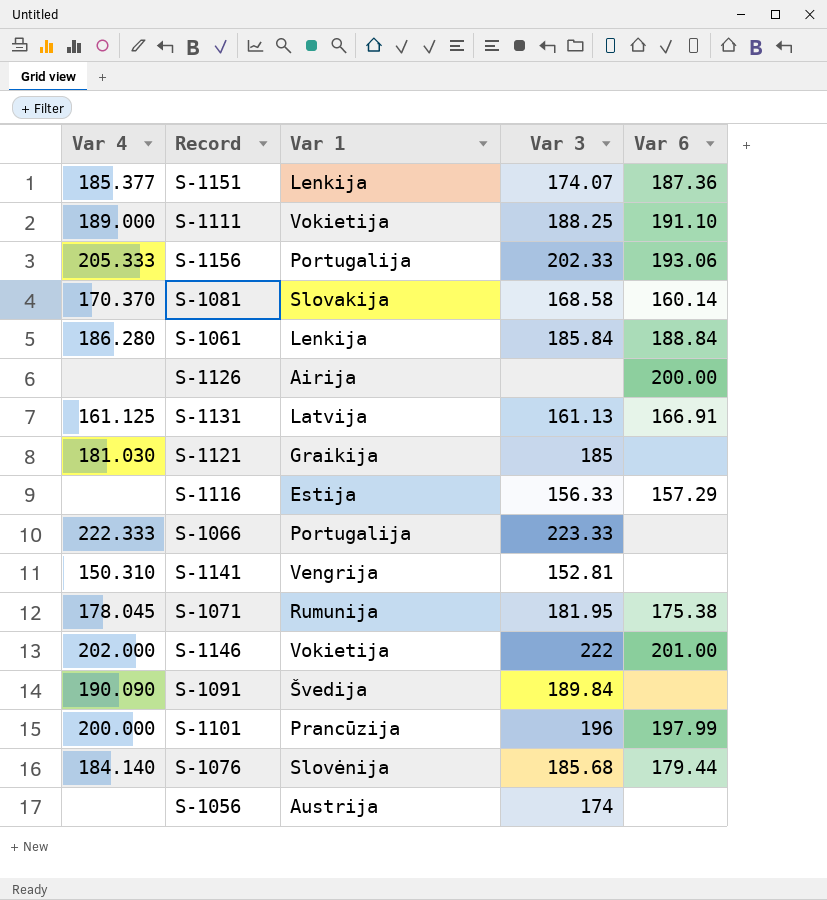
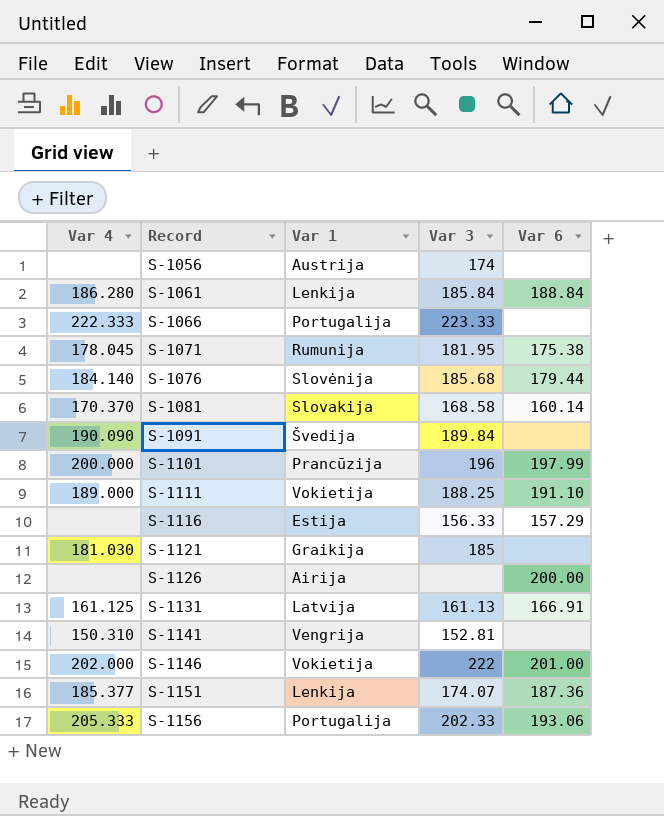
row order: none -> Record ascending

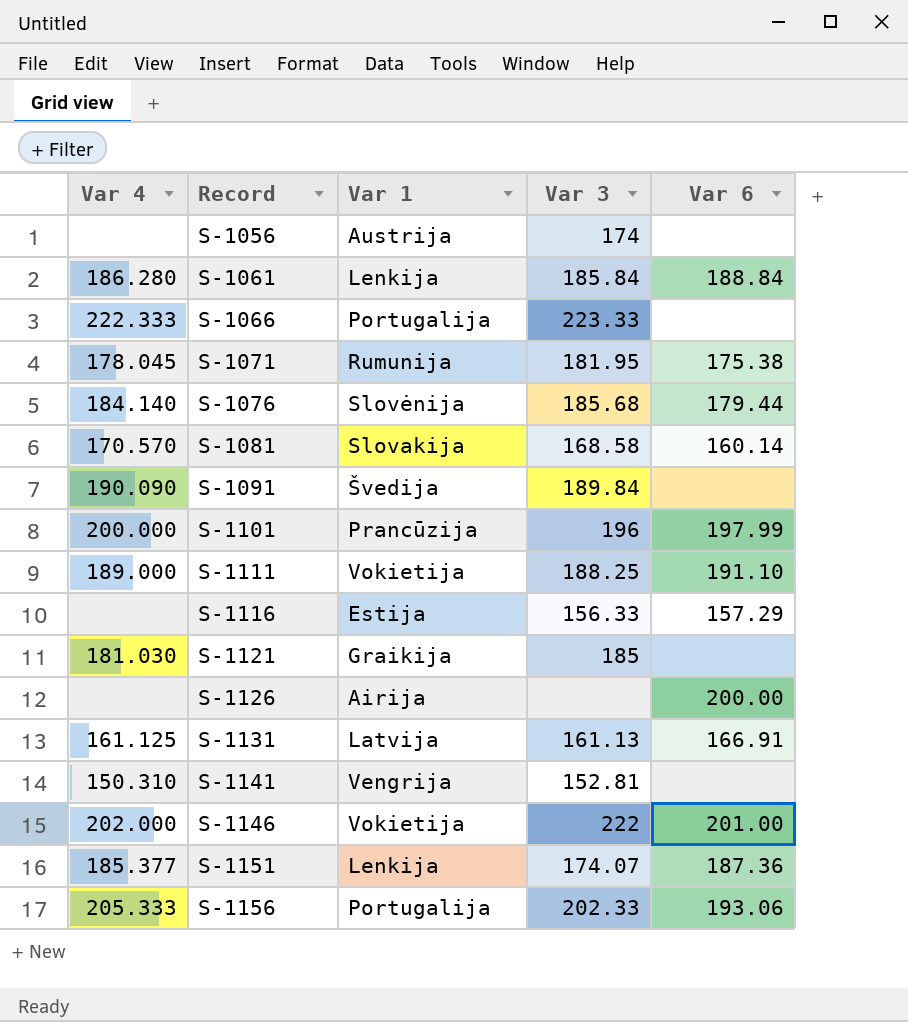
S-1081 | Var 4: 170.370 -> 170.570

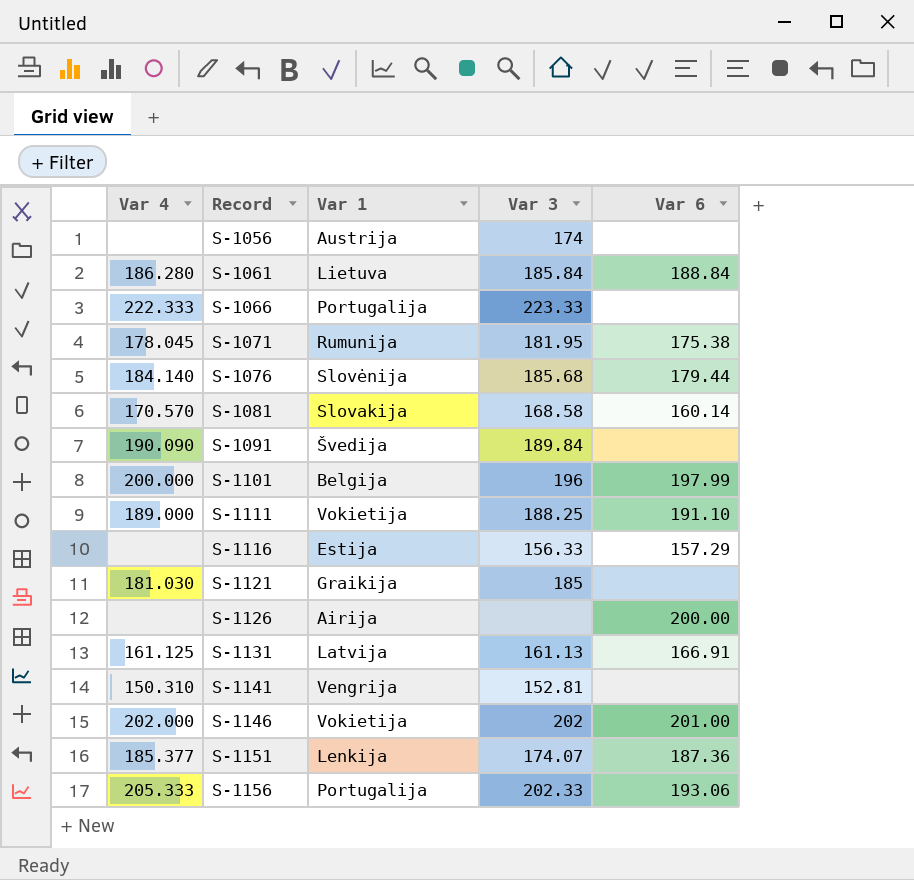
S-1061 | Var 1: Lenkija -> Lietuva
S-1101 | Var 1: Prancūzija -> Belgija
S-1146 | Var 3: 222 -> 202

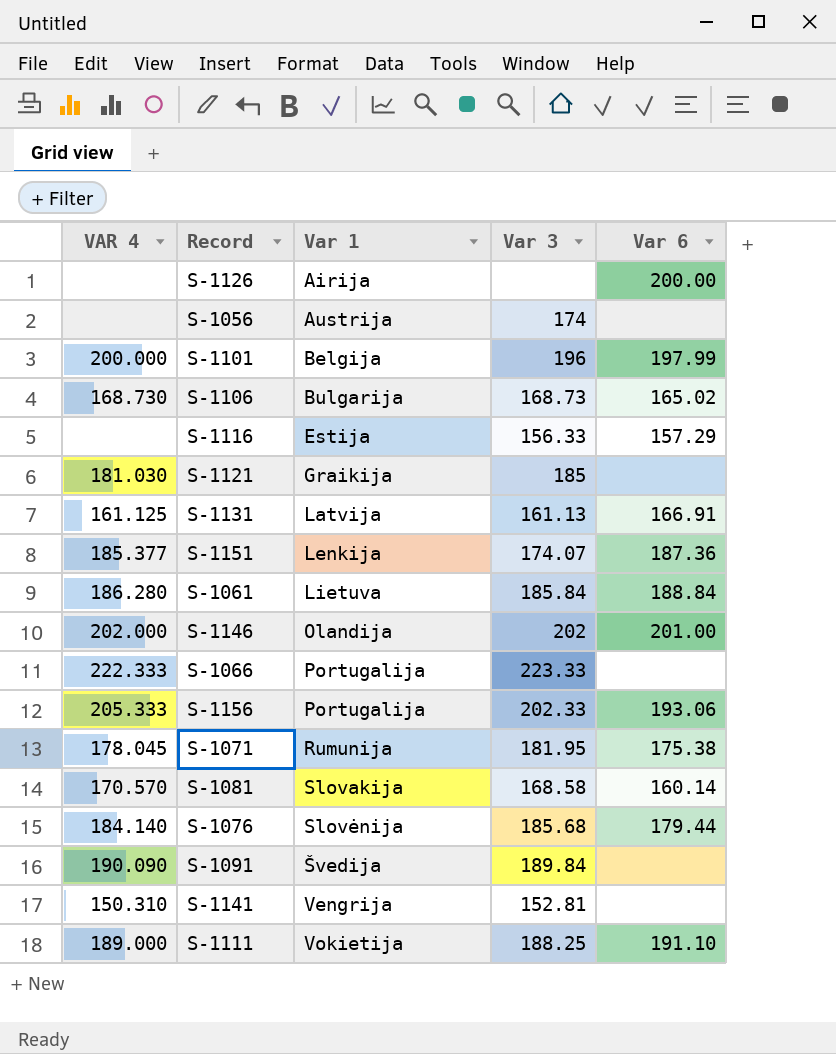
row order: Record ascending -> Var 1 ascending
column name: Var 4 -> VAR 4
row S-1106: none -> 168.730 | Bulgarija | 168.73 | 165.02
S-1146 | Var 1: Vokietija -> Olandija

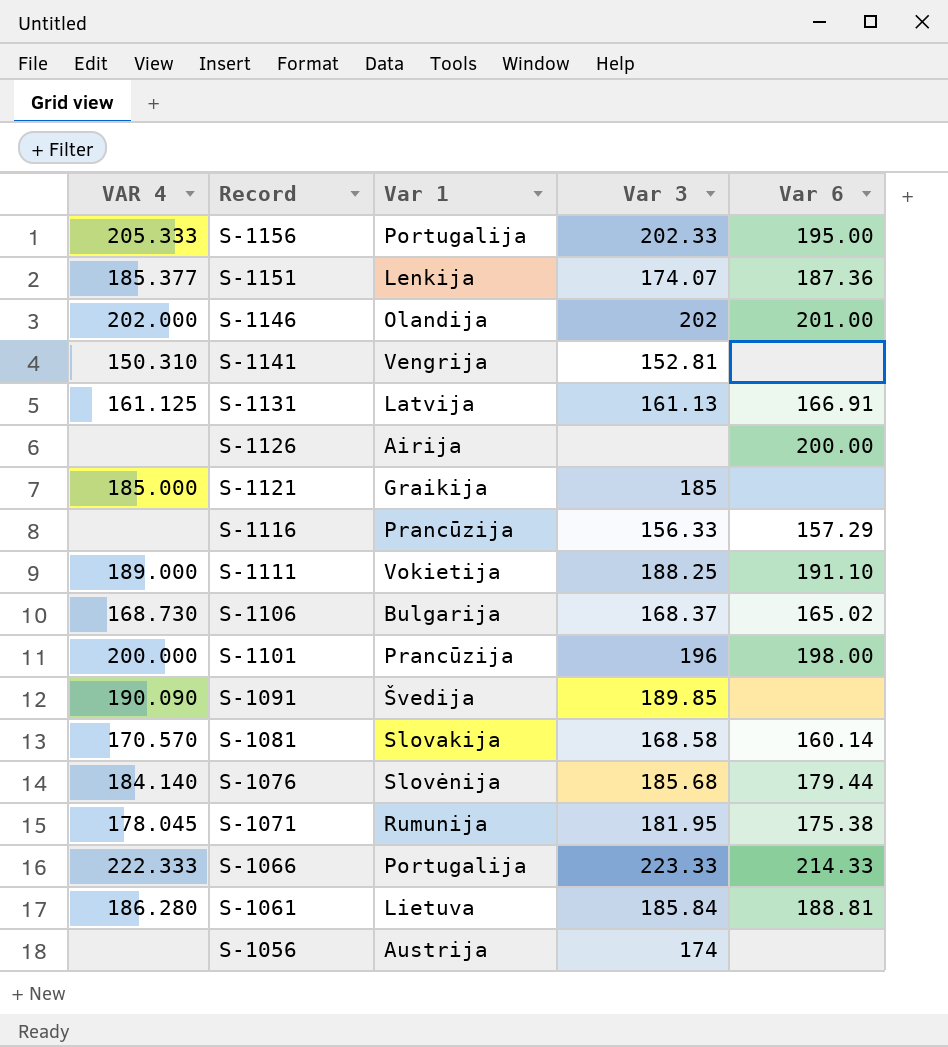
row order: Var 1 ascending -> Record descending
S-1156 | Var 6: 193.06 -> 195.00
S-1121 | VAR 4: 181.030 -> 185.000
S-1116 | Var 1: Estija -> Prancūzija
S-1106 | Var 3: 168.73 -> 168.37
S-1101 | Var 1: Belgija -> Prancūzija
S-1101 | Var 6: 197.99 -> 198.00
S-1091 | Var 3: 189.84 -> 189.85
S-1066 | Var 6: none -> 214.33
S-1061 | Var 6: 188.84 -> 188.81

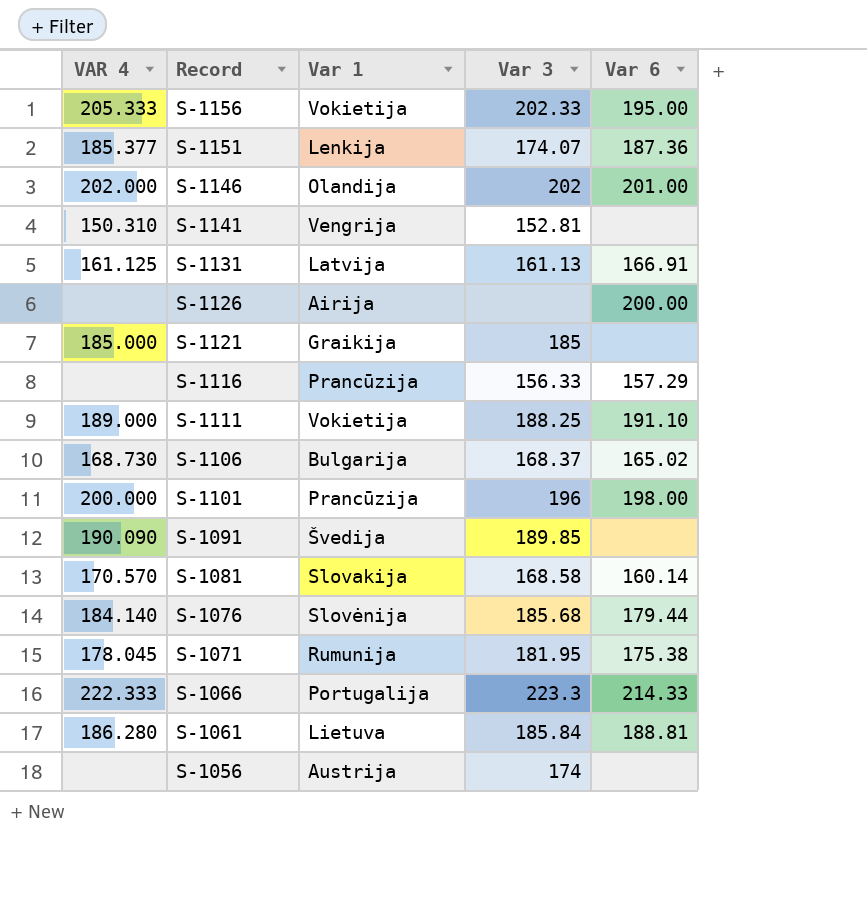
S-1156 | Var 1: Portugalija -> Vokietija
S-1066 | Var 3: 223.33 -> 223.3

